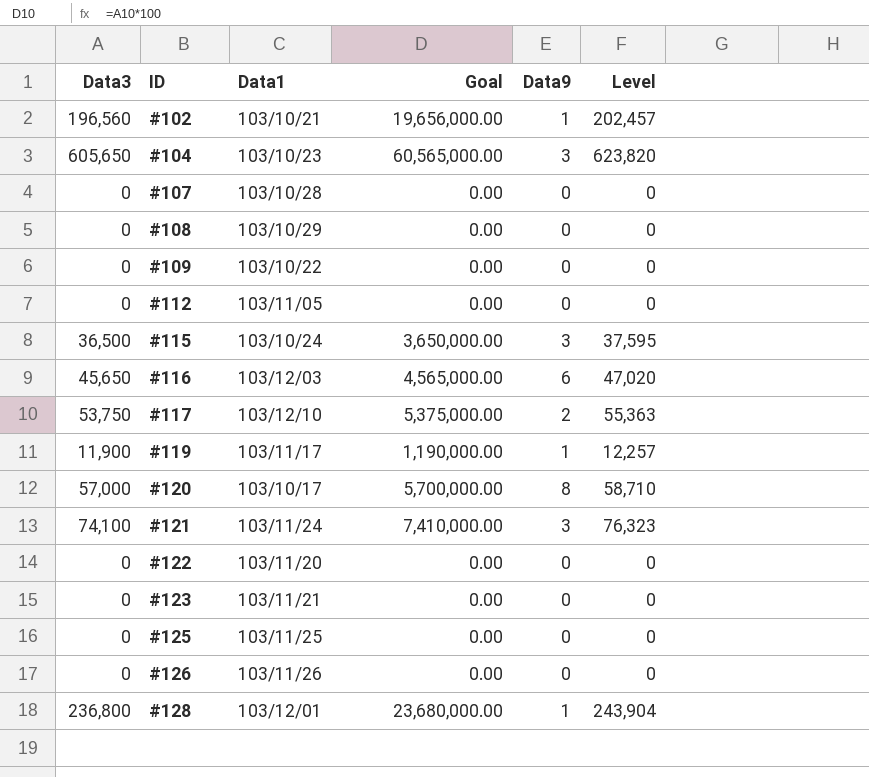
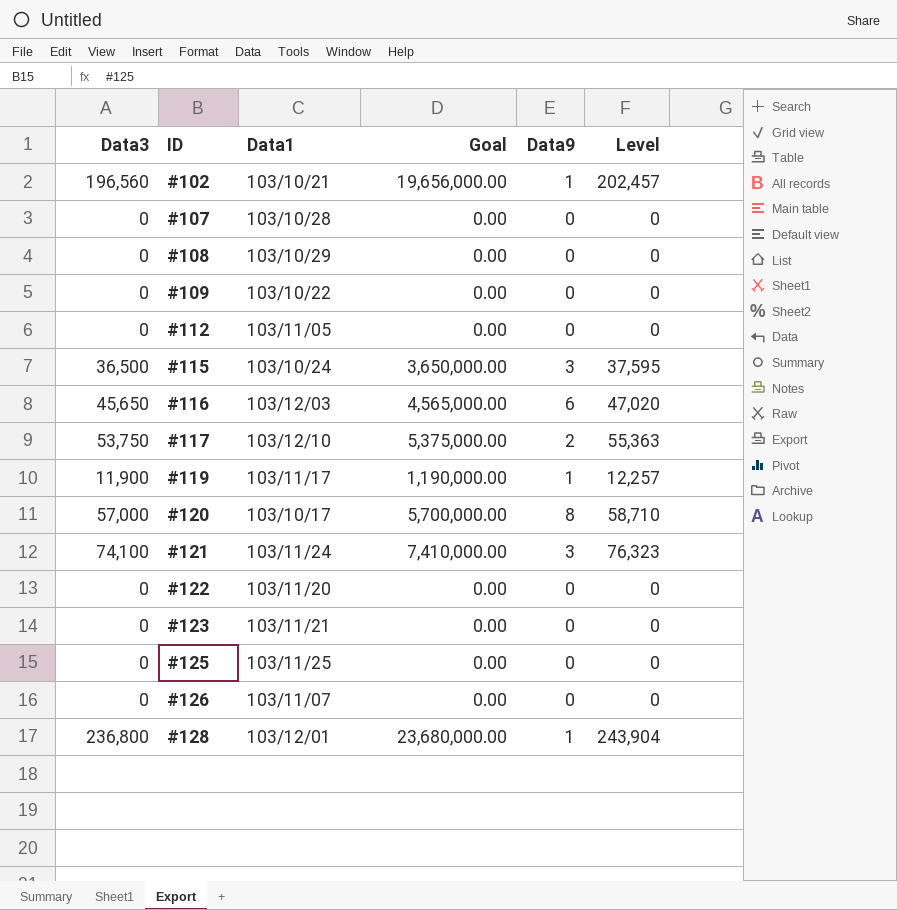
row #104: 605,650 | 103/10/23 | 60,565,000.00 | 3 | 623,820 -> none
#126 | Data1: 103/11/26 -> 103/11/07

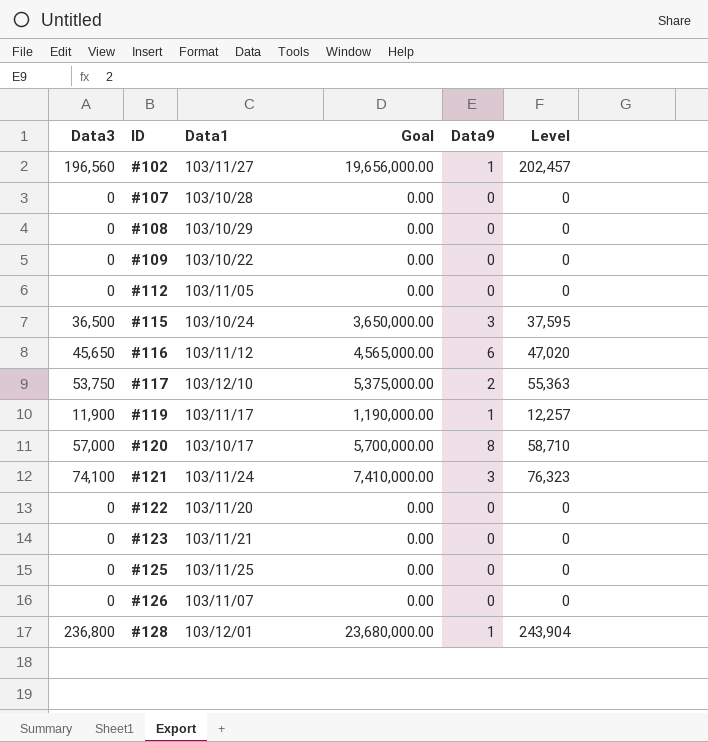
#102 | Data1: 103/10/21 -> 103/11/27
#116 | Data1: 103/12/03 -> 103/11/12

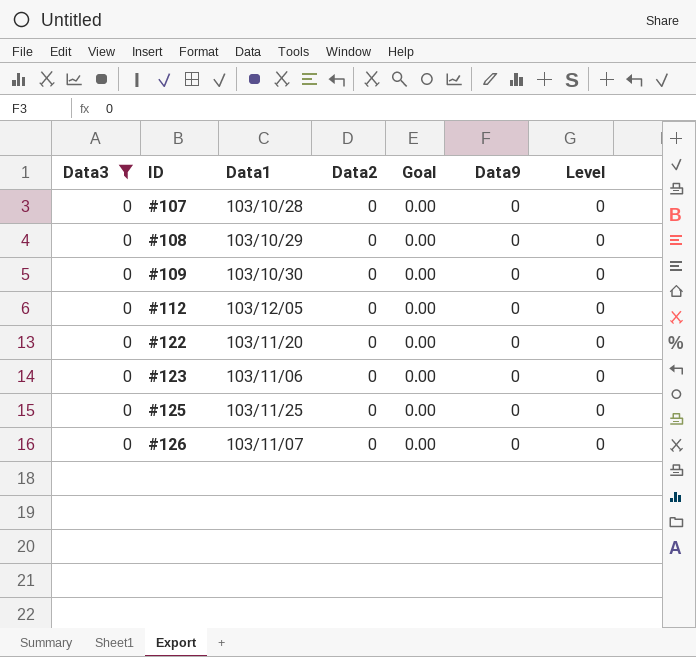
filter: none -> Data3 = 0
column Data2 | position: none -> 4
#109 | Data1: 103/10/22 -> 103/10/30
#112 | Data1: 103/11/05 -> 103/12/05
#123 | Data1: 103/11/21 -> 103/11/06

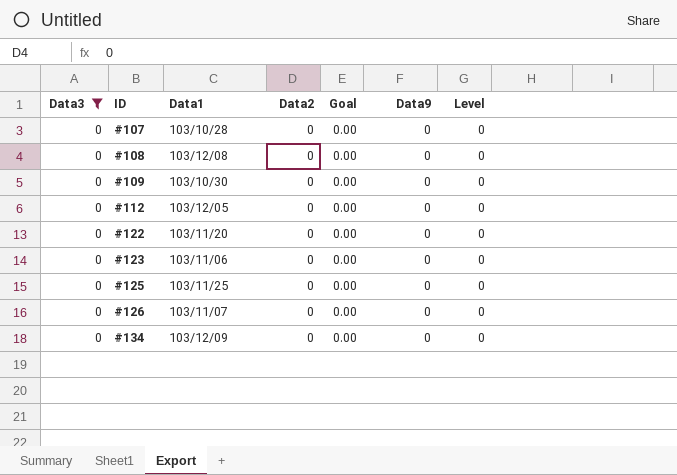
#108 | Data1: 103/10/29 -> 103/12/08
row #134: none -> 0 | 103/12/09 | 0 | 0.00 | 0 | 0

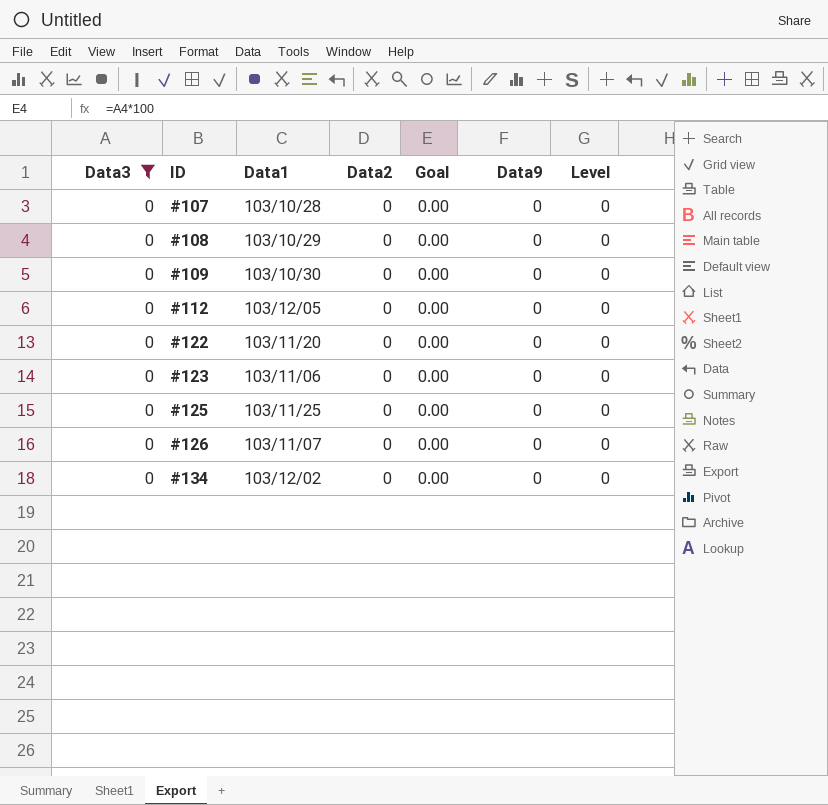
#108 | Data1: 103/12/08 -> 103/10/29
#134 | Data1: 103/12/09 -> 103/12/02

